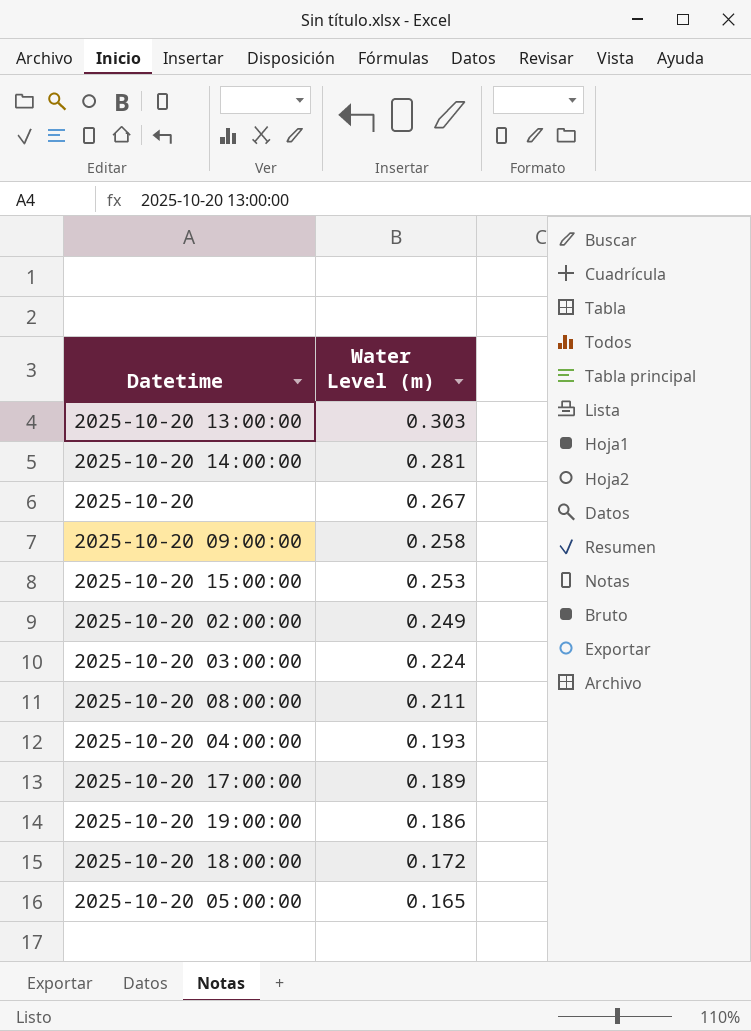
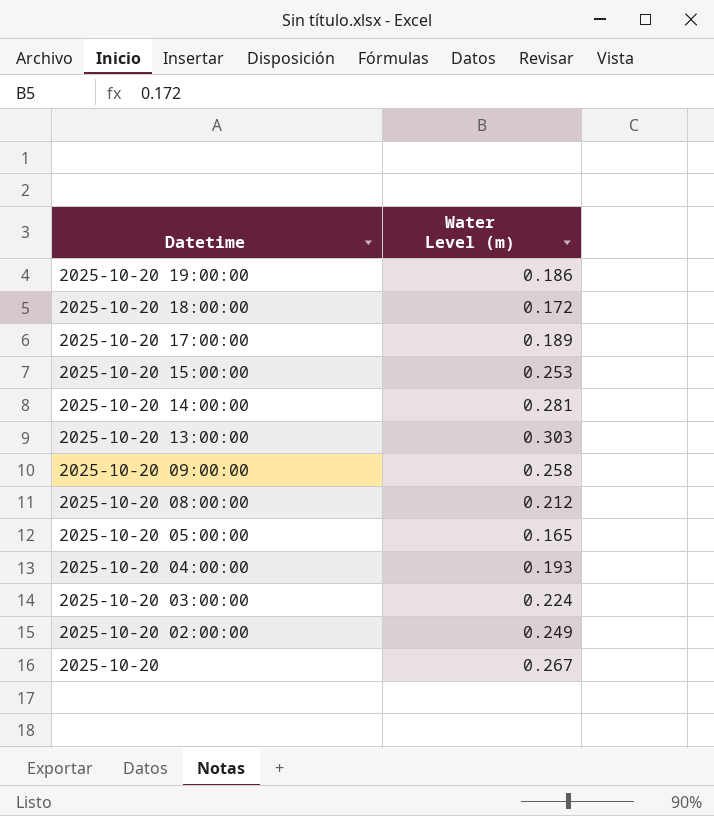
row order: Water Level (m) descending -> Datetime descending
2025-10-20 08:00:00 | Water Level (m): 0.211 -> 0.212

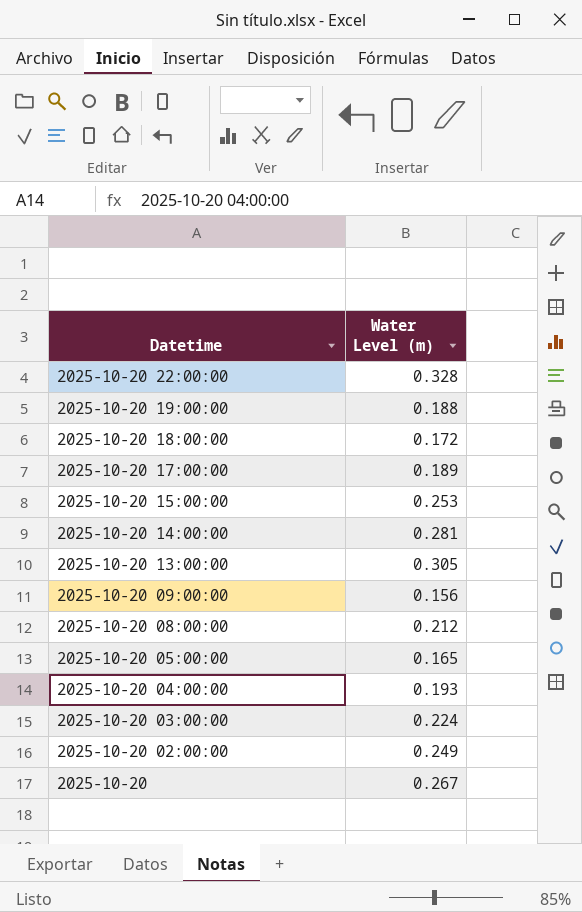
row 2025-10-20 22:00:00: none -> 0.328
2025-10-20 19:00:00 | Water Level (m): 0.186 -> 0.188
2025-10-20 13:00:00 | Water Level (m): 0.303 -> 0.305
2025-10-20 09:00:00 | Water Level (m): 0.258 -> 0.156

